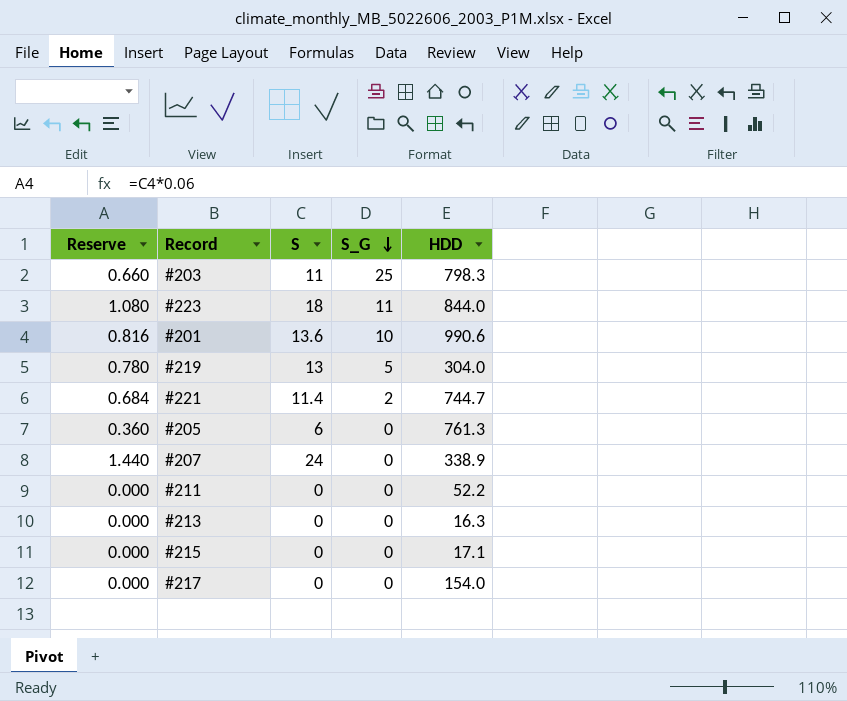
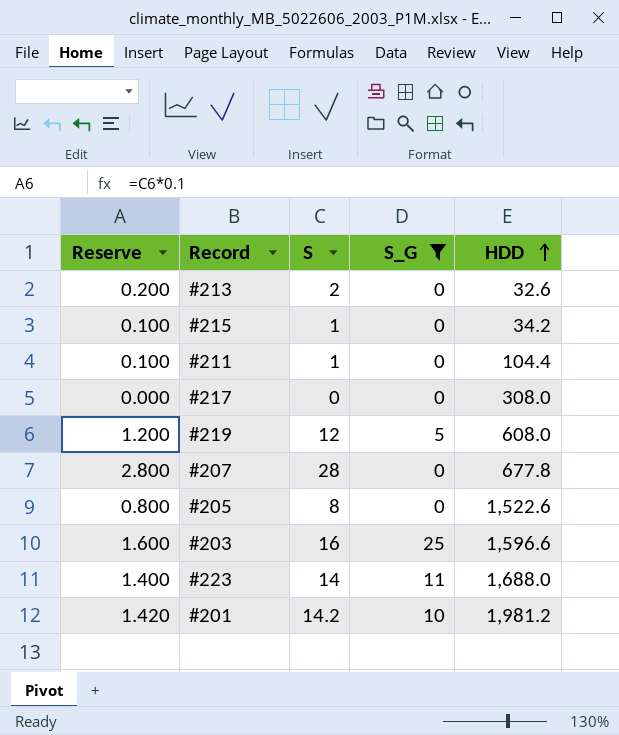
filter: none -> S_G != 2
row order: S_G descending -> HDD ascending
column Reserve | formula: [S] * 0.06 -> [S] * 0.1
#213 | S: 0 -> 2
#213 | HDD: 16.3 -> 32.6
#215 | S: 0 -> 1
#215 | HDD: 17.1 -> 34.2
#211 | S: 0 -> 1
#211 | HDD: 52.2 -> 104.4
#217 | HDD: 154.0 -> 308.0
#219 | S: 13 -> 12
#219 | HDD: 304.0 -> 608.0
#207 | S: 24 -> 28
#207 | HDD: 338.9 -> 677.8
#205 | S: 6 -> 8
#205 | HDD: 761.3 -> 1,522.6
#203 | S: 11 -> 16
#203 | HDD: 798.3 -> 1,596.6
#223 | S: 18 -> 14
#223 | HDD: 844.0 -> 1,688.0
#201 | S: 13.6 -> 14.2
#201 | HDD: 990.6 -> 1,981.2

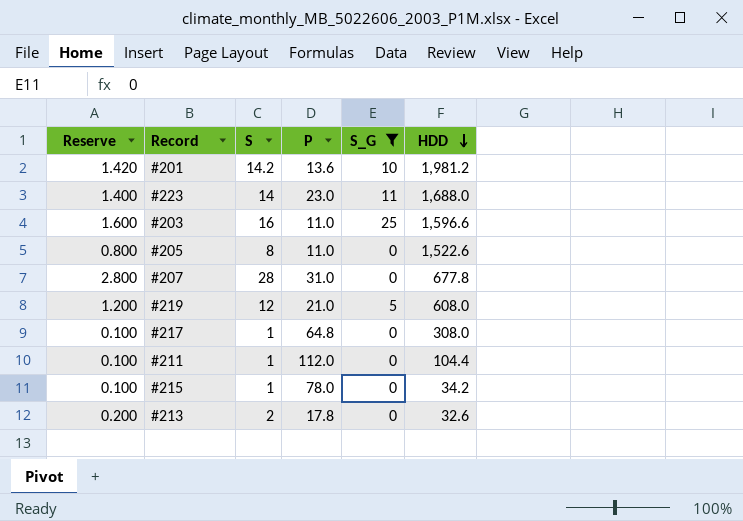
row order: HDD ascending -> HDD descending
column P | position: none -> 4
#217 | Reserve: 0.000 -> 0.100
#217 | S: 0 -> 1

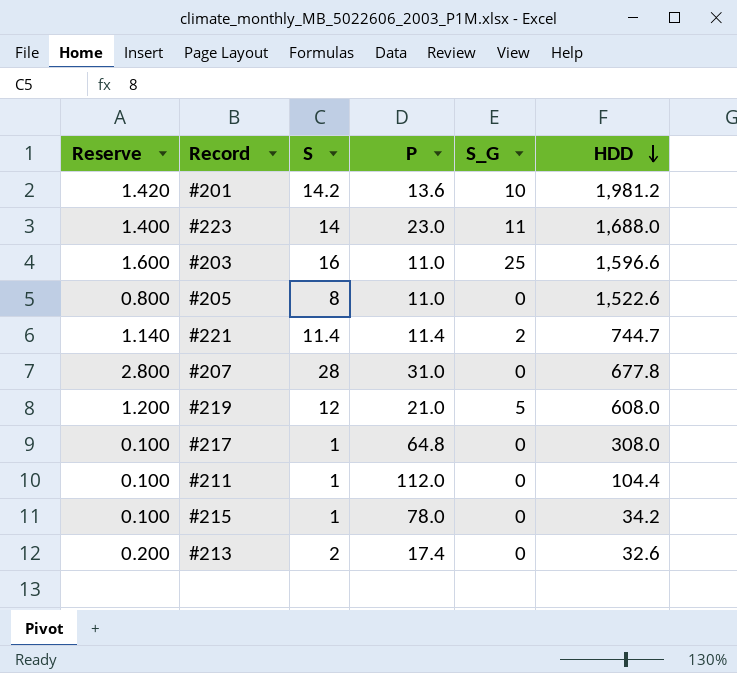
filter: S_G != 2 -> none
#213 | P: 17.8 -> 17.4

